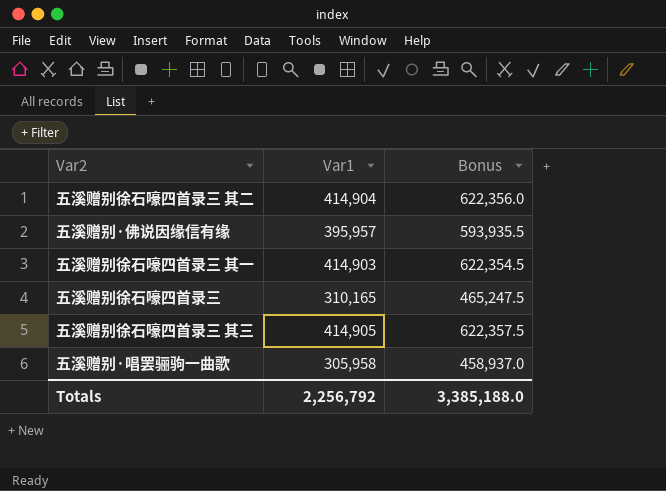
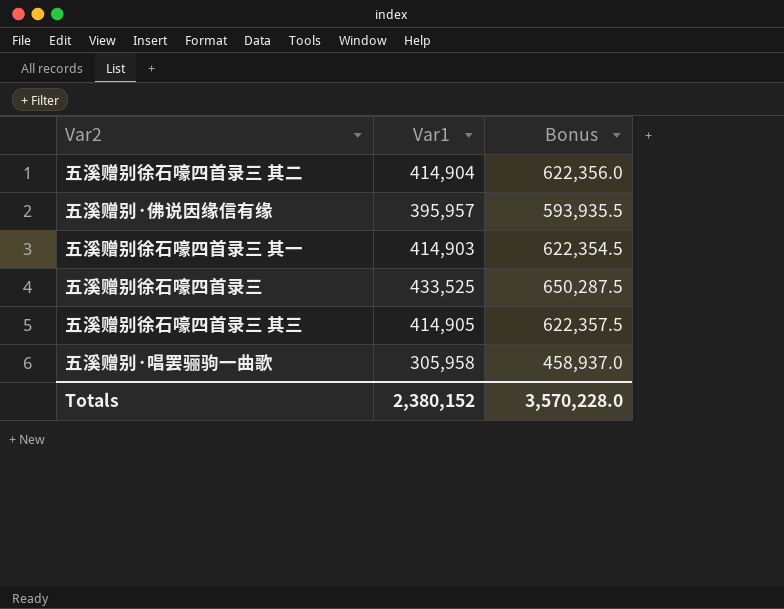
五溪赠别徐石嚎四首录三 | Var1: 310,165 -> 433,525
五溪赠别徐石嚎四首录三 | Bonus: 465,247.5 -> 650,287.5
Totals | Var1: 2,256,792 -> 2,380,152
Totals | Bonus: 3,385,188.0 -> 3,570,228.0

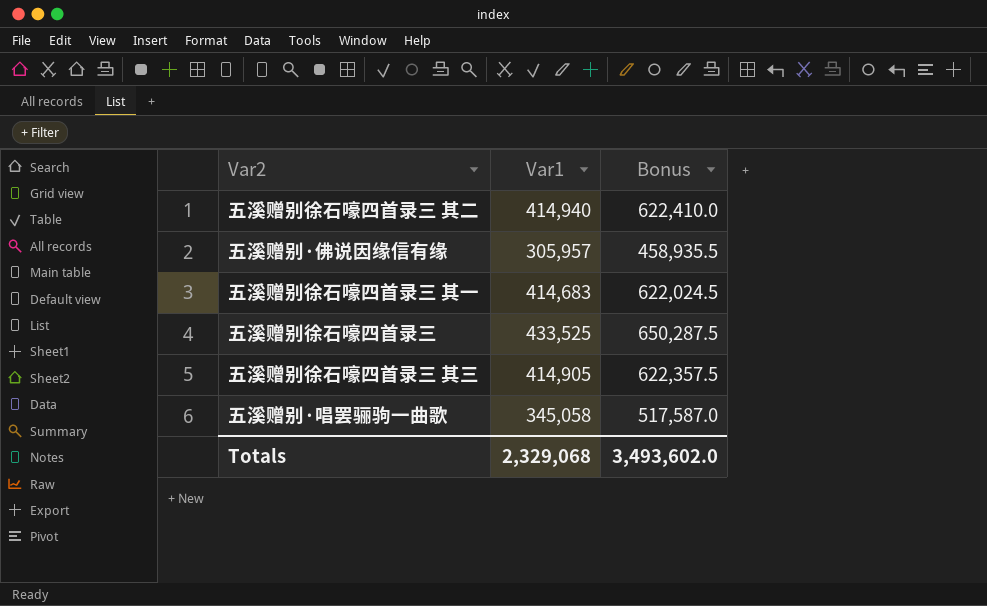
五溪赠别徐石嚎四首录三 其二 | Var1: 414,904 -> 414,940
五溪赠别徐石嚎四首录三 其二 | Bonus: 622,356.0 -> 622,410.0
五溪赠别·佛说因缘信有缘 | Var1: 395,957 -> 305,957
五溪赠别·佛说因缘信有缘 | Bonus: 593,935.5 -> 458,935.5
五溪赠别徐石嚎四首录三 其一 | Var1: 414,903 -> 414,683
五溪赠别徐石嚎四首录三 其一 | Bonus: 622,354.5 -> 622,024.5
五溪赠别·唱罢骊驹一曲歌 | Var1: 305,958 -> 345,058
五溪赠别·唱罢骊驹一曲歌 | Bonus: 458,937.0 -> 517,587.0
Totals | Var1: 2,380,152 -> 2,329,068
Totals | Bonus: 3,570,228.0 -> 3,493,602.0

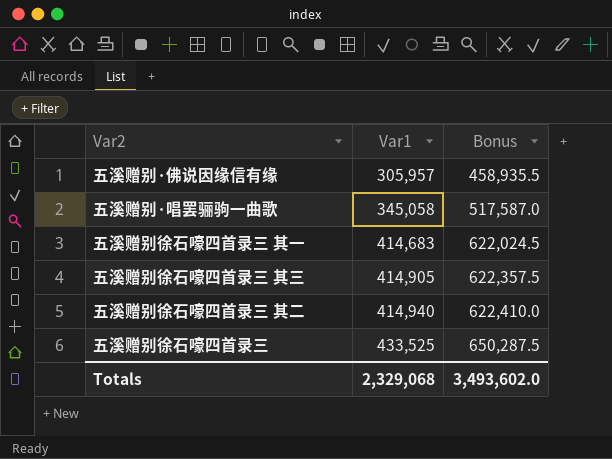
row order: none -> Var1 ascending

